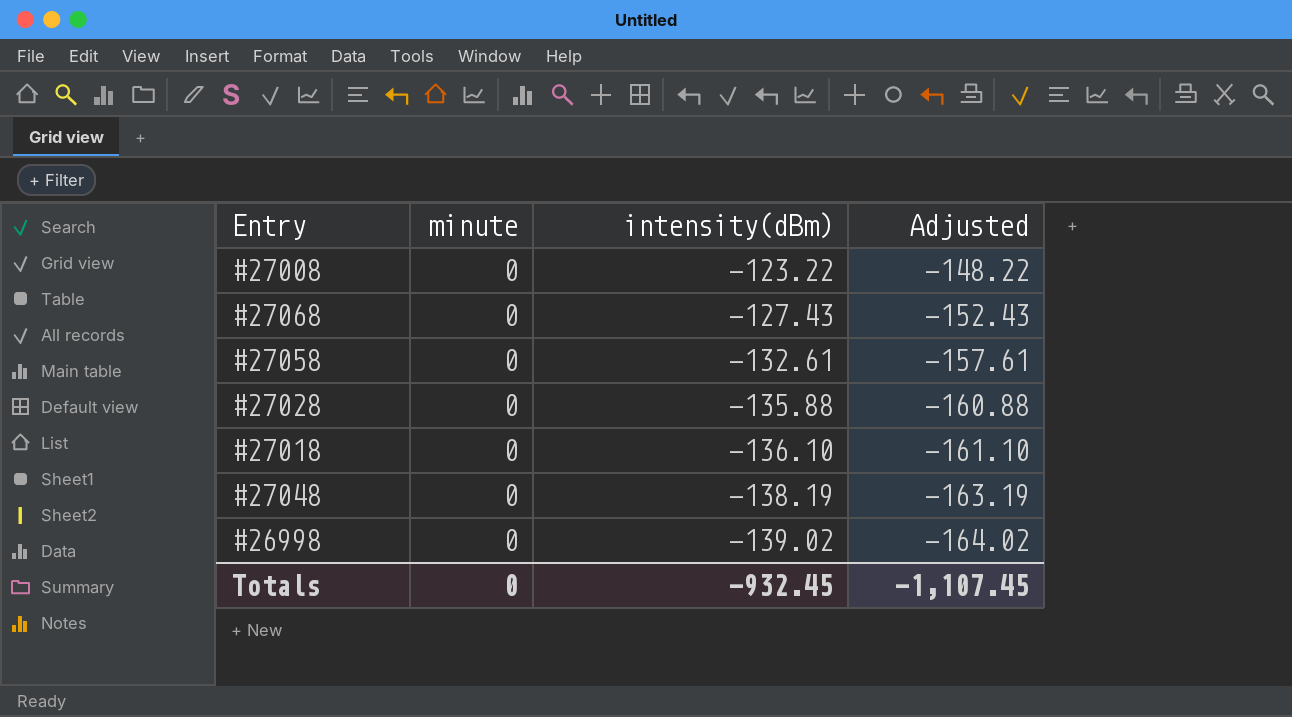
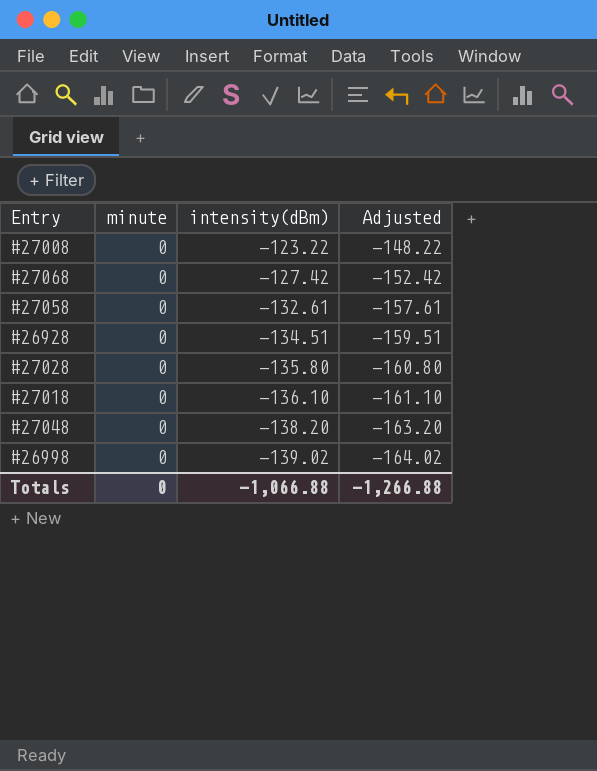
#27068 | intensity(dBm): -127.43 -> -127.42
#27068 | Adjusted: -152.43 -> -152.42
row #26928: none -> 0 | -134.51 | -159.51
#27028 | intensity(dBm): -135.88 -> -135.80
#27028 | Adjusted: -160.88 -> -160.80
#27048 | intensity(dBm): -138.19 -> -138.20
#27048 | Adjusted: -163.19 -> -163.20
Totals | intensity(dBm): -932.45 -> -1,066.88
Totals | Adjusted: -1,107.45 -> -1,266.88

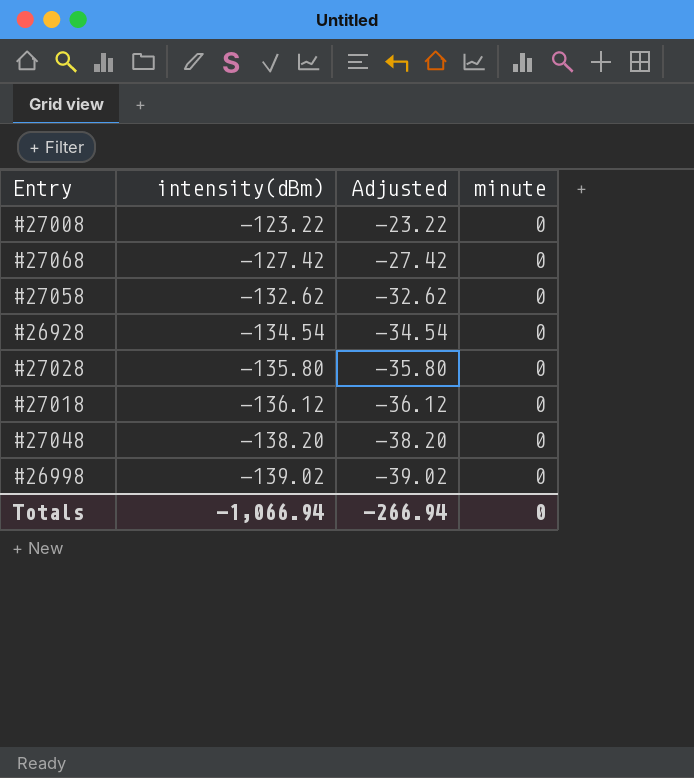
column Adjusted | formula: [intensity(dBm)] - 25 -> [intensity(dBm)] + 100
column minute | position: 2 -> 4
#27058 | intensity(dBm): -132.61 -> -132.62
#26928 | intensity(dBm): -134.51 -> -134.54
#27018 | intensity(dBm): -136.10 -> -136.12
Totals | intensity(dBm): -1,066.88 -> -1,066.94
Totals | Adjusted: -1,266.88 -> -266.94

